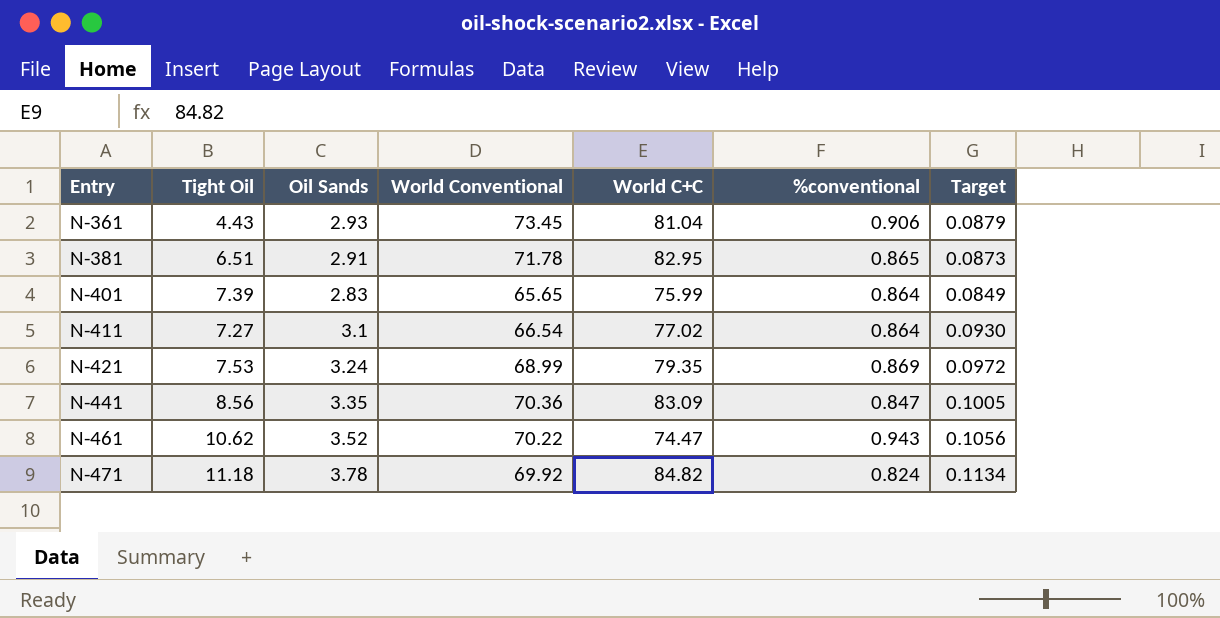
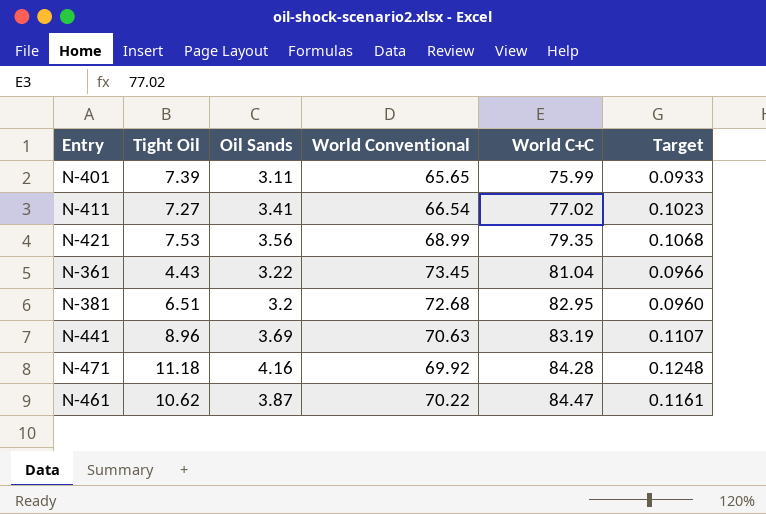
row order: Entry ascending -> World C+C ascending
column %conventional | formula: [World Conventional] / [World C+C] -> none
N-401 | Oil Sands: 2.83 -> 3.11
N-401 | Target: 0.0849 -> 0.0933
N-411 | Oil Sands: 3.1 -> 3.41
N-411 | Target: 0.0930 -> 0.1023
N-421 | Oil Sands: 3.24 -> 3.56
N-421 | Target: 0.0972 -> 0.1068
N-361 | Oil Sands: 2.93 -> 3.22
N-361 | Target: 0.0879 -> 0.0966
N-381 | Oil Sands: 2.91 -> 3.2
N-381 | World Conventional: 71.78 -> 72.68
N-381 | Target: 0.0873 -> 0.0960
N-441 | Tight Oil: 8.56 -> 8.96
N-441 | Oil Sands: 3.35 -> 3.69
N-441 | World Conventional: 70.36 -> 70.63
N-441 | World C+C: 83.09 -> 83.19
N-441 | Target: 0.1005 -> 0.1107
N-471 | Oil Sands: 3.78 -> 4.16
N-471 | World C+C: 84.82 -> 84.28
N-471 | Target: 0.1134 -> 0.1248
N-461 | Oil Sands: 3.52 -> 3.87
N-461 | World C+C: 74.47 -> 84.47
N-461 | Target: 0.1056 -> 0.1161

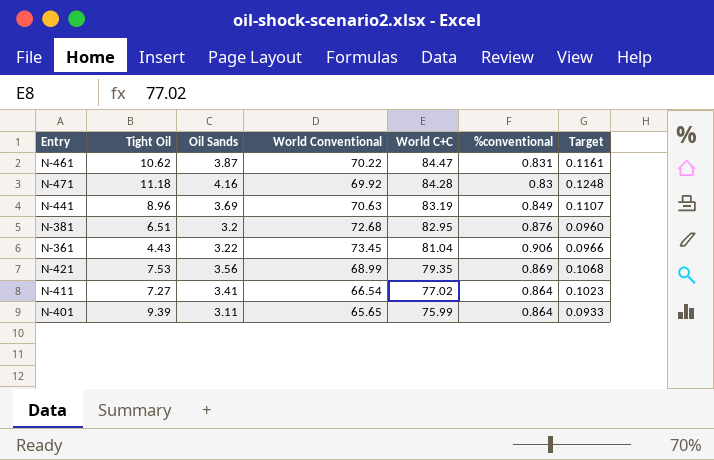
row order: World C+C ascending -> World C+C descending
column %conventional | formula: none -> [World Conventional] / [World C+C]
N-401 | Tight Oil: 7.39 -> 9.39

